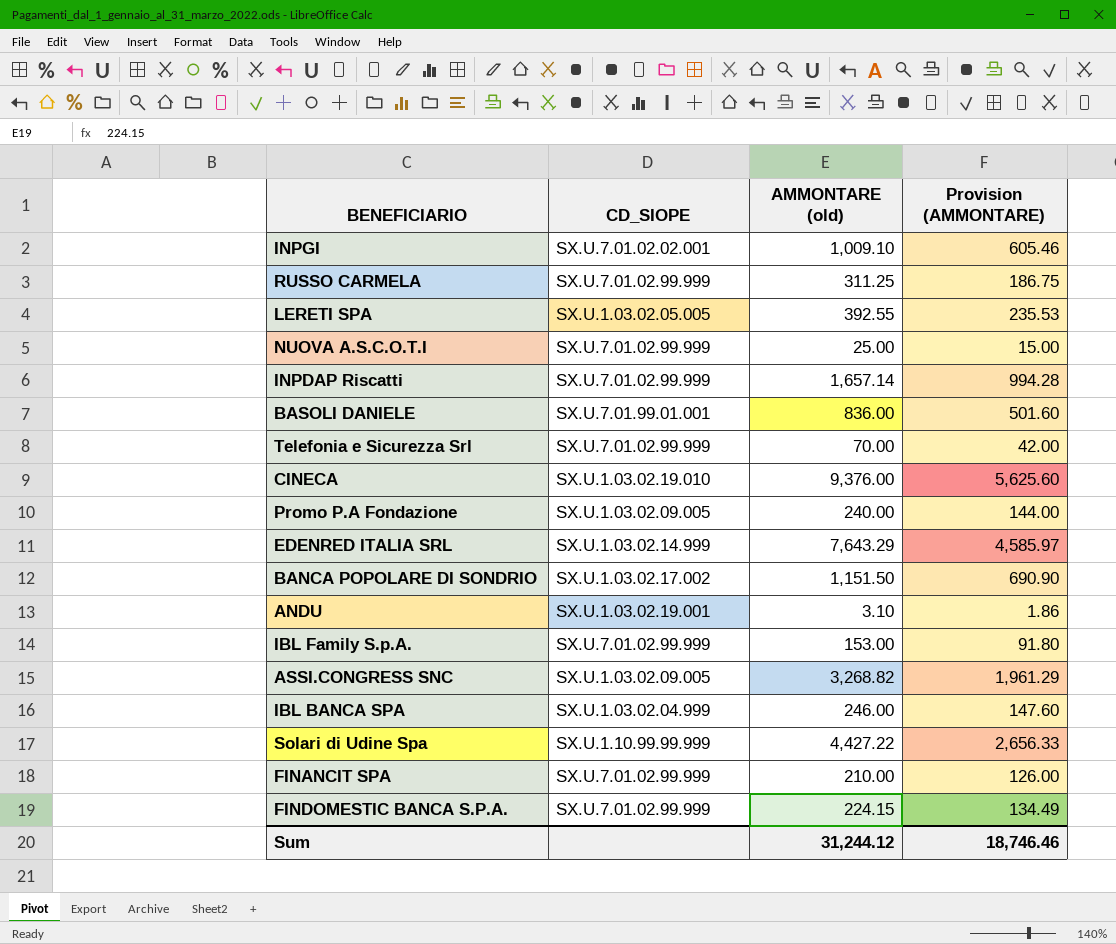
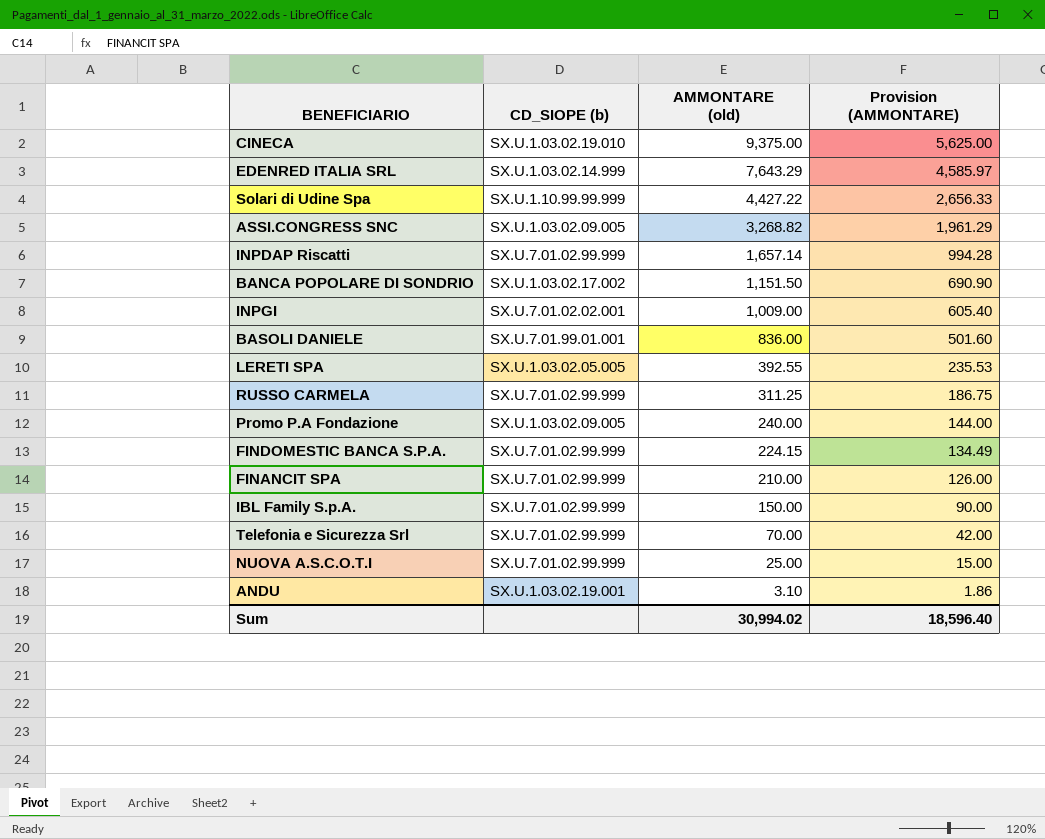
row order: none -> AMMONTARE (old) descending
column name: CD_SIOPE -> CD_SIOPE (b)
row IBL BANCA SPA: SX.U.1.03.02.04.999 | 246.00 | 147.60 -> none
CINECA | AMMONTARE (old): 9,376.00 -> 9,375.00
CINECA | Provision (AMMONTARE): 5,625.60 -> 5,625.00
INPGI | AMMONTARE (old): 1,009.10 -> 1,009.00
INPGI | Provision (AMMONTARE): 605.46 -> 605.40
IBL Family S.p.A. | AMMONTARE (old): 153.00 -> 150.00
IBL Family S.p.A. | Provision (AMMONTARE): 91.80 -> 90.00
Sum | AMMONTARE (old): 31,244.12 -> 30,994.02
Sum | Provision (AMMONTARE): 18,746.46 -> 18,596.40

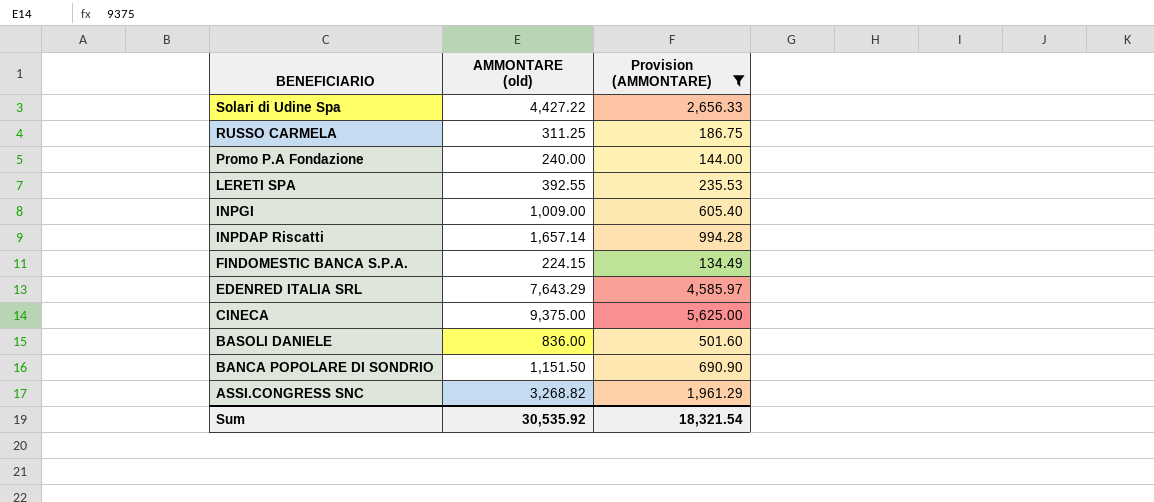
filter: none -> Provision (AMMONTARE) >= 134.49
row order: AMMONTARE (old) descending -> BENEFICIARIO descending
column CD_SIOPE (b) | position: 2 -> none
Sum | AMMONTARE (old): 30,994.02 -> 30,535.92
Sum | Provision (AMMONTARE): 18,596.40 -> 18,321.54

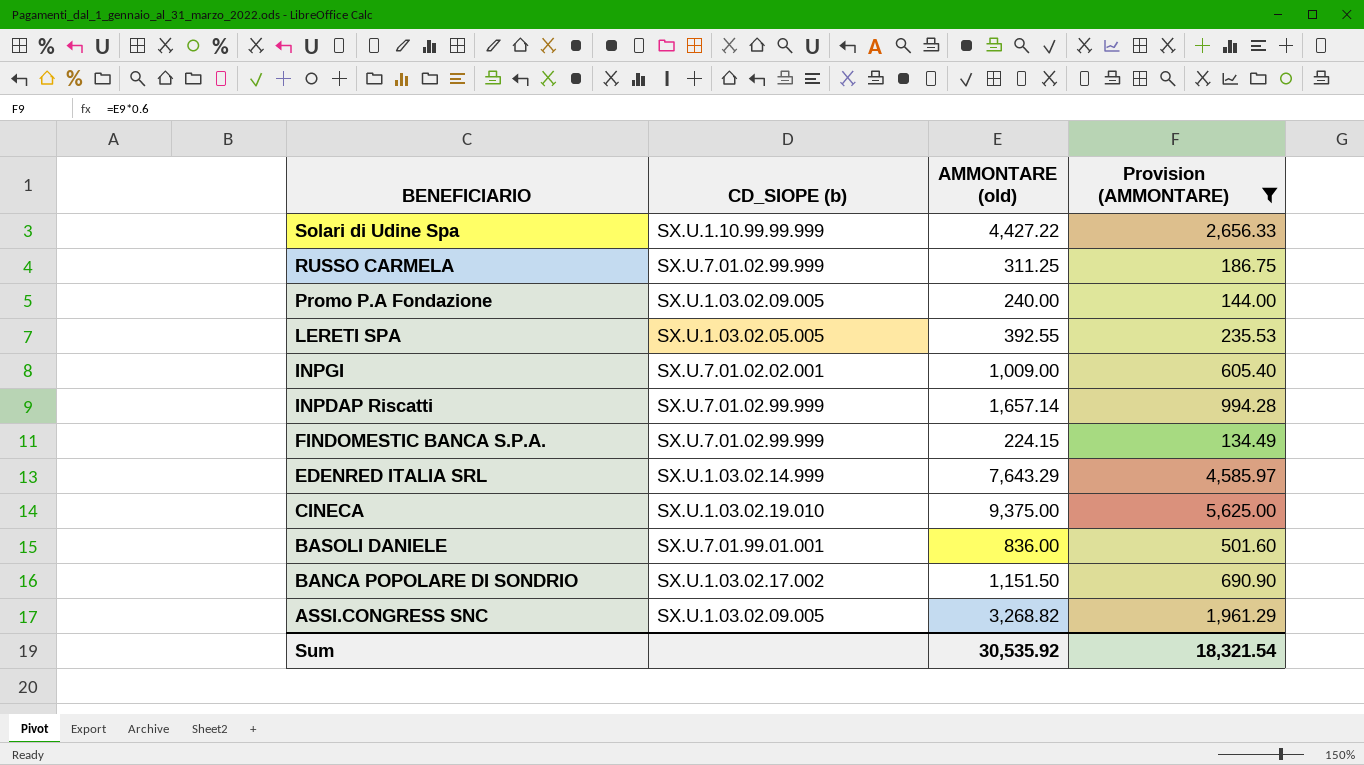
column CD_SIOPE (b) | position: none -> 2

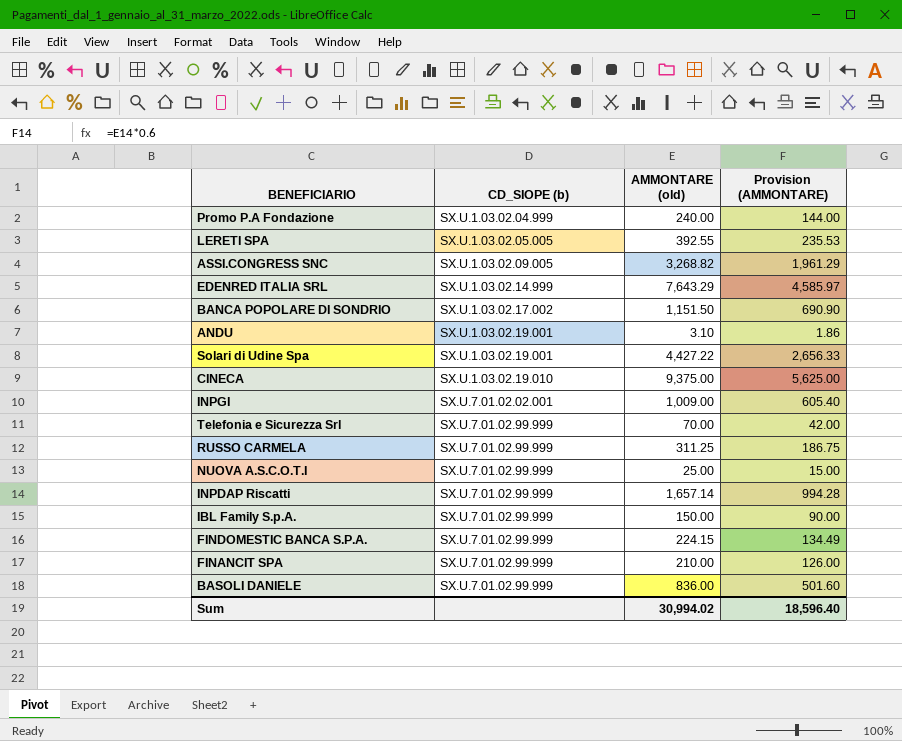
filter: Provision (AMMONTARE) >= 134.49 -> none
row order: BENEFICIARIO descending -> CD_SIOPE (b) ascending
Promo P.A Fondazione | CD_SIOPE (b): SX.U.1.03.02.09.005 -> SX.U.1.03.02.04.999
Solari di Udine Spa | CD_SIOPE (b): SX.U.1.10.99.99.999 -> SX.U.1.03.02.19.001
BASOLI DANIELE | CD_SIOPE (b): SX.U.7.01.99.01.001 -> SX.U.7.01.02.99.999
Sum | AMMONTARE (old): 30,535.92 -> 30,994.02
Sum | Provision (AMMONTARE): 18,321.54 -> 18,596.40

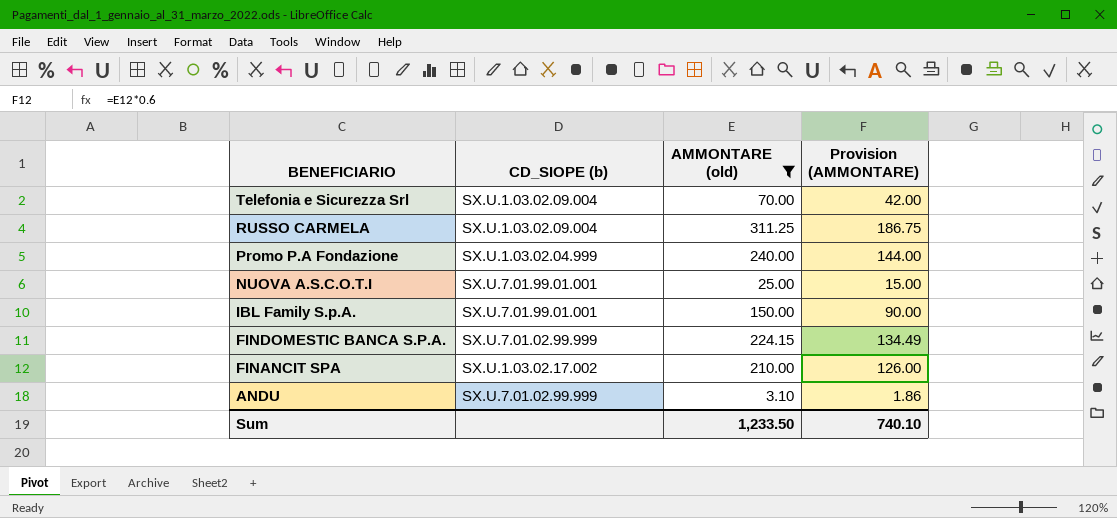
filter: none -> AMMONTARE (old) <= 311.25
row order: CD_SIOPE (b) ascending -> BENEFICIARIO descending
Telefonia e Sicurezza Srl | CD_SIOPE (b): SX.U.7.01.02.99.999 -> SX.U.1.03.02.09.004
RUSSO CARMELA | CD_SIOPE (b): SX.U.7.01.02.99.999 -> SX.U.1.03.02.09.004
NUOVA A.S.C.O.T.I | CD_SIOPE (b): SX.U.7.01.02.99.999 -> SX.U.7.01.99.01.001
IBL Family S.p.A. | CD_SIOPE (b): SX.U.7.01.02.99.999 -> SX.U.7.01.99.01.001
FINANCIT SPA | CD_SIOPE (b): SX.U.7.01.02.99.999 -> SX.U.1.03.02.17.002
ANDU | CD_SIOPE (b): SX.U.1.03.02.19.001 -> SX.U.7.01.02.99.999
Sum | AMMONTARE (old): 30,994.02 -> 1,233.50
Sum | Provision (AMMONTARE): 18,596.40 -> 740.10

